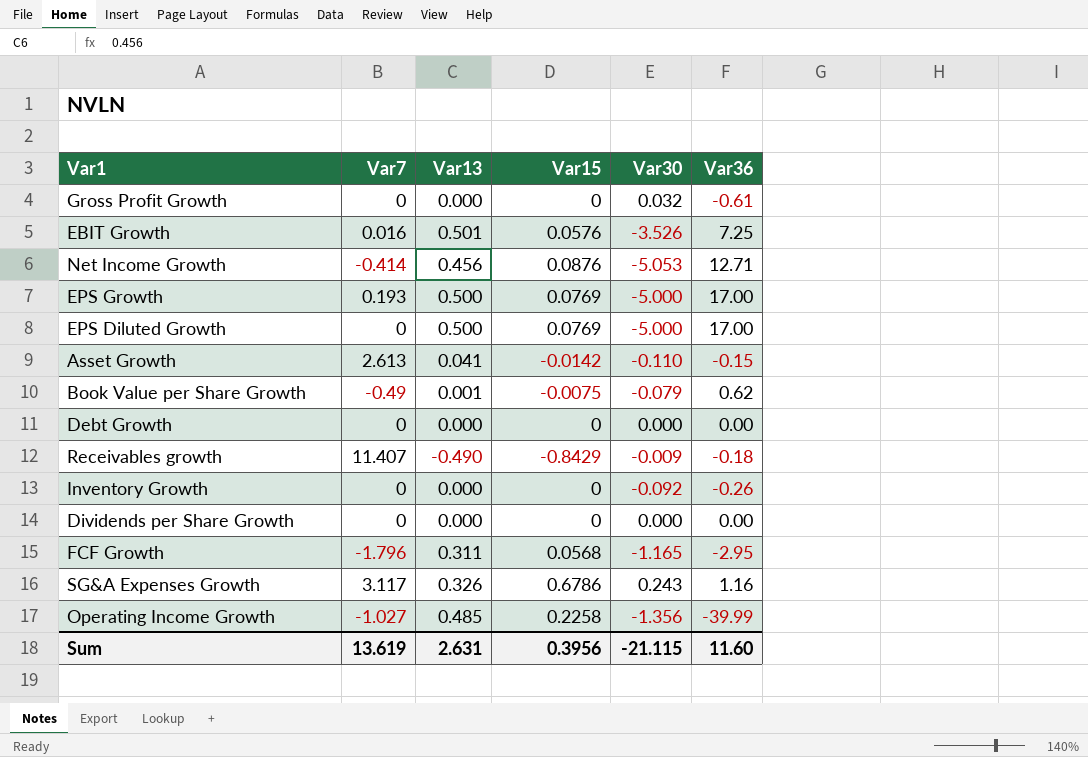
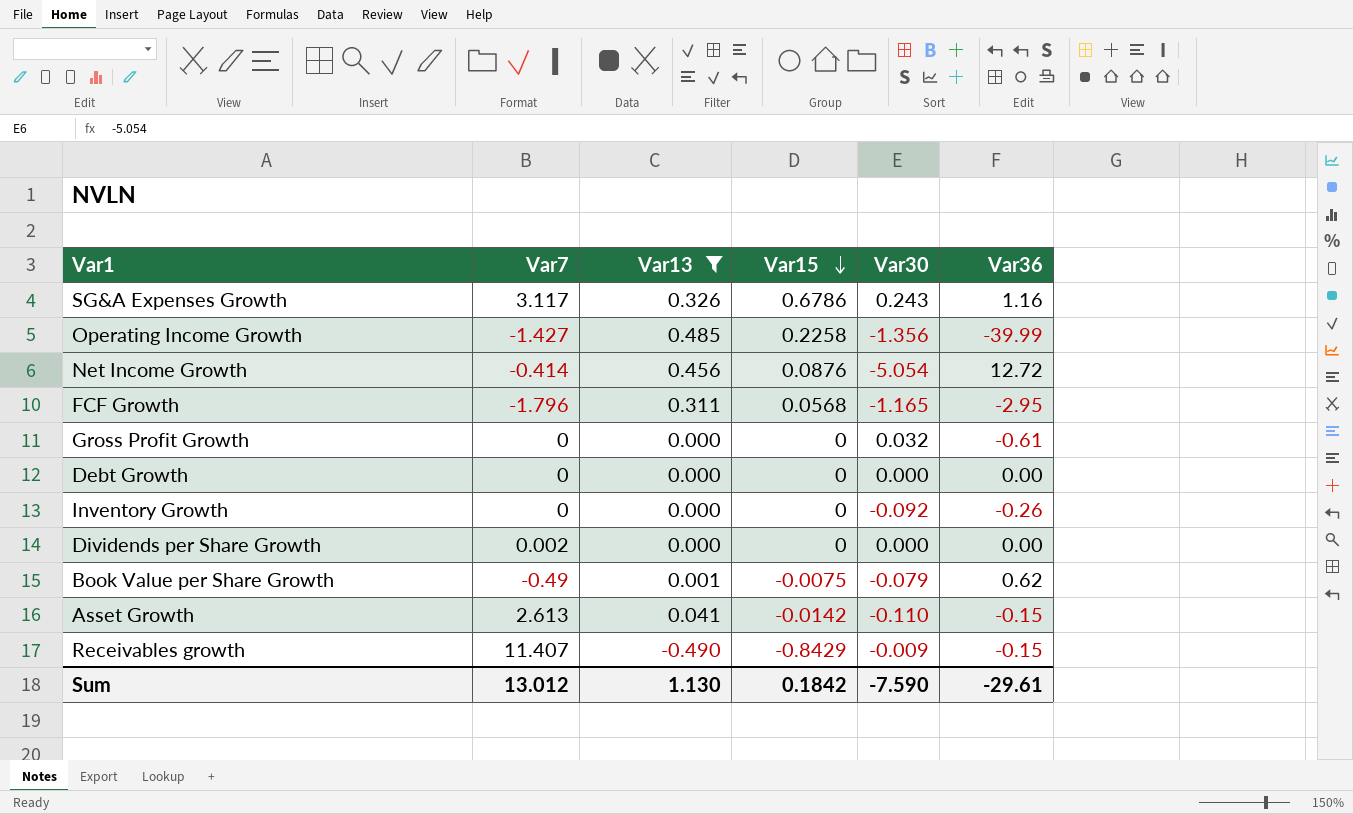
filter: none -> Var13 <= 0.485
row order: none -> Var15 descending
Operating Income Growth | Var7: -1.027 -> -1.427
Net Income Growth | Var30: -5.053 -> -5.054
Net Income Growth | Var36: 12.71 -> 12.72
Dividends per Share Growth | Var7: 0 -> 0.002
Receivables growth | Var36: -0.18 -> -0.15
Sum | Var7: 13.619 -> 13.012
Sum | Var13: 2.631 -> 1.130
Sum | Var15: 0.3956 -> 0.1842
Sum | Var30: -21.115 -> -7.590
Sum | Var36: 11.60 -> -29.61

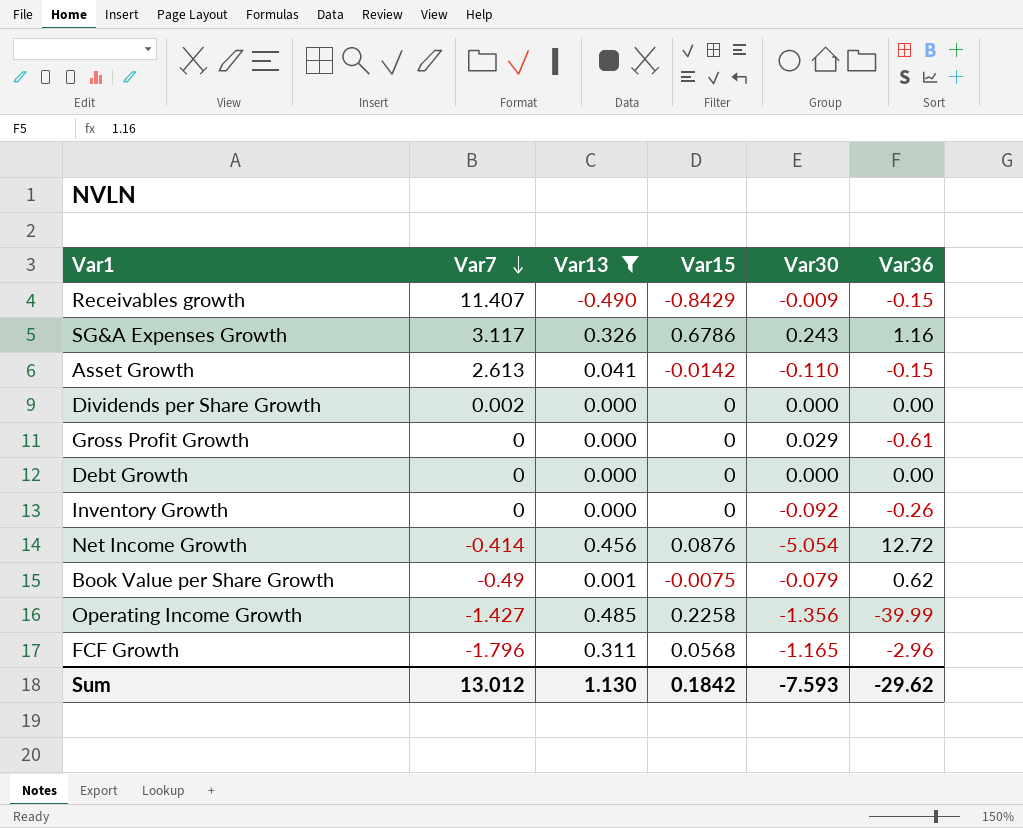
row order: Var15 descending -> Var7 descending
Gross Profit Growth | Var30: 0.032 -> 0.029
FCF Growth | Var36: -2.95 -> -2.96
Sum | Var30: -7.590 -> -7.593
Sum | Var36: -29.61 -> -29.62

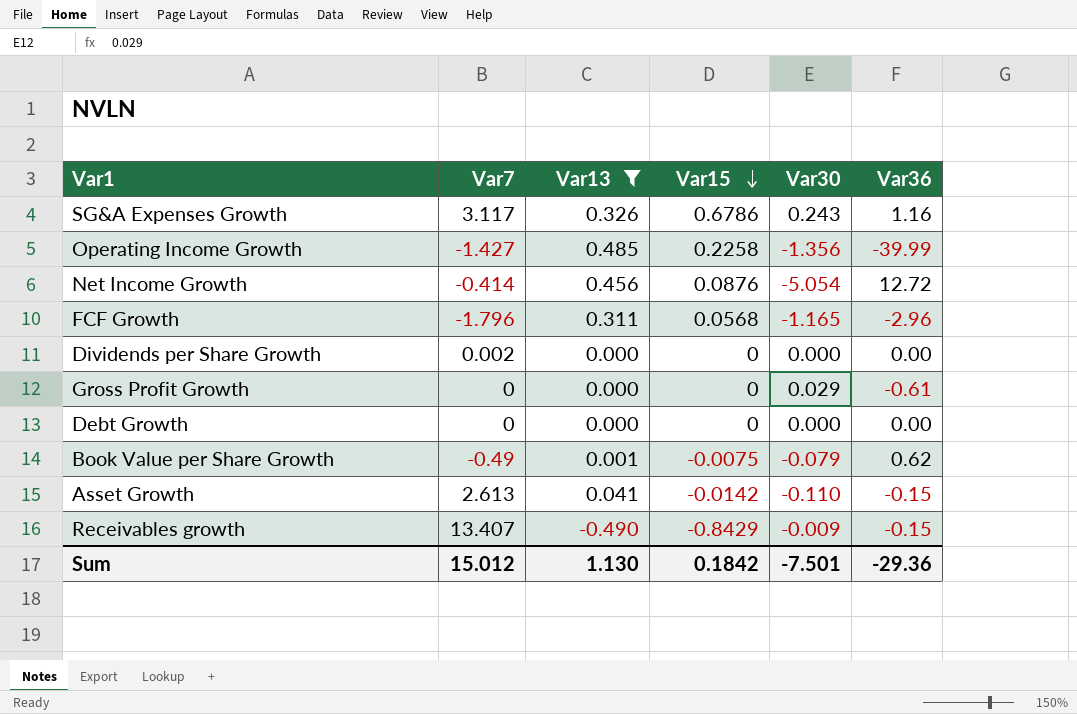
row order: Var7 descending -> Var15 descending
row Inventory Growth: 0 | 0.000 | 0 | -0.092 | -0.26 -> none
Receivables growth | Var7: 11.407 -> 13.407
Sum | Var7: 13.012 -> 15.012
Sum | Var30: -7.593 -> -7.501
Sum | Var36: -29.62 -> -29.36

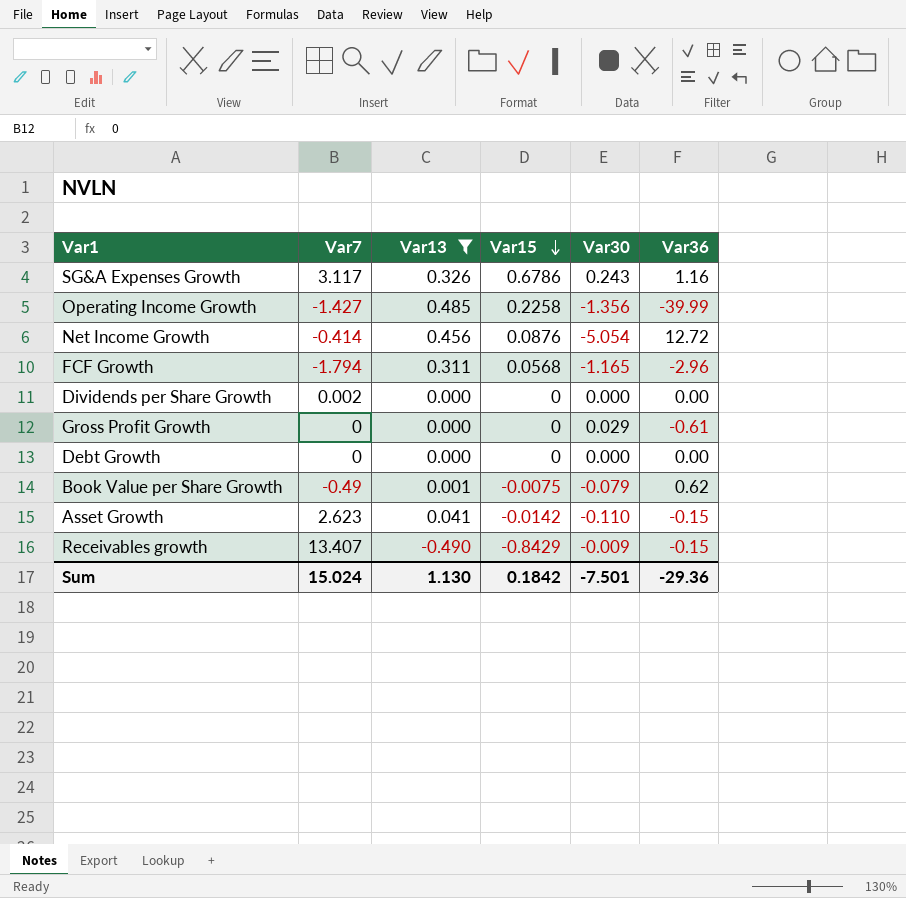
FCF Growth | Var7: -1.796 -> -1.794
Asset Growth | Var7: 2.613 -> 2.623
Sum | Var7: 15.012 -> 15.024

